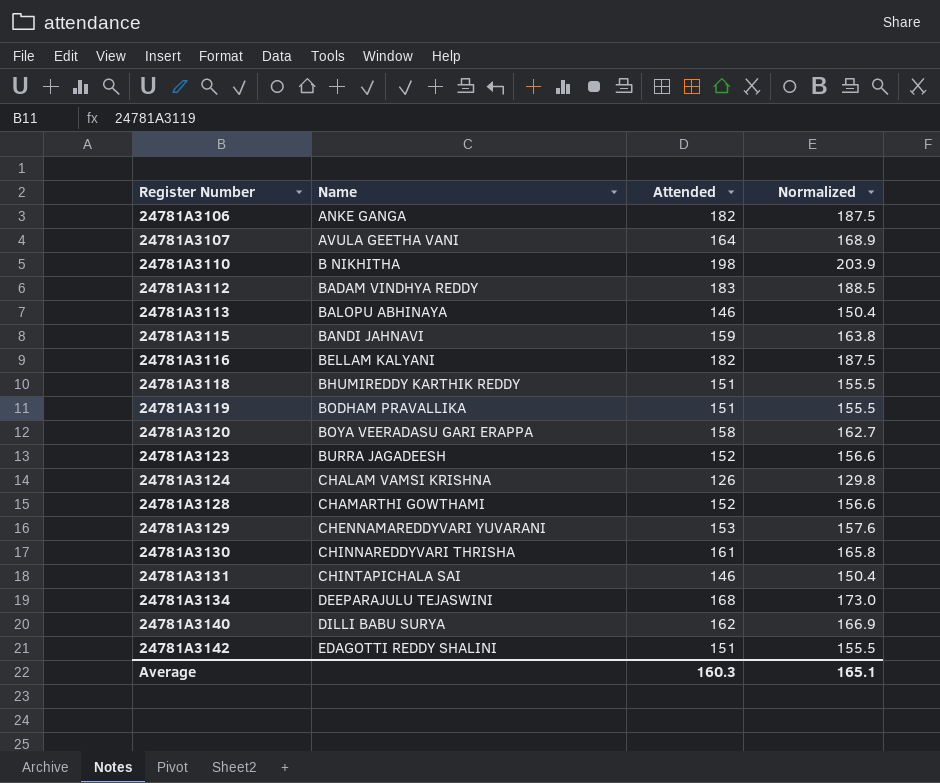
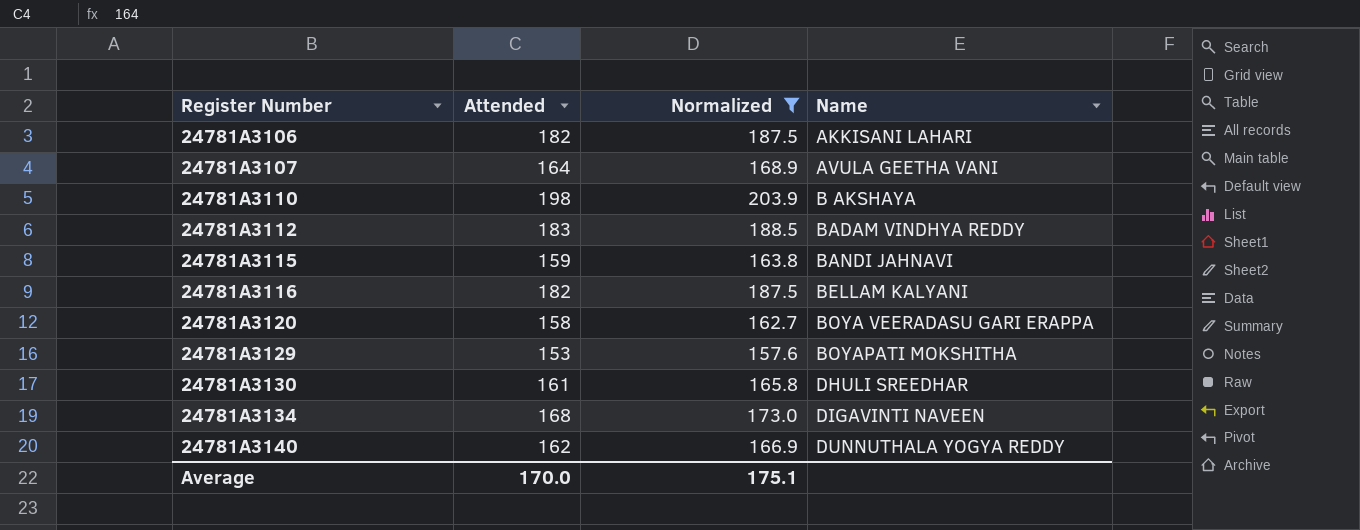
filter: none -> Normalized >= 157.6
column Name | position: 2 -> 4
24781A3106 | Name: ANKE GANGA -> AKKISANI LAHARI
24781A3110 | Name: B NIKHITHA -> B AKSHAYA
24781A3129 | Name: CHENNAMAREDDYVARI YUVARANI -> BOYAPATI MOKSHITHA
24781A3130 | Name: CHINNAREDDYVARI THRISHA -> DHULI SREEDHAR
24781A3134 | Name: DEEPARAJULU TEJASWINI -> DIGAVINTI NAVEEN
24781A3140 | Name: DILLI BABU SURYA -> DUNNUTHALA YOGYA REDDY
Average | Attended: 160.3 -> 170.0
Average | Normalized: 165.1 -> 175.1

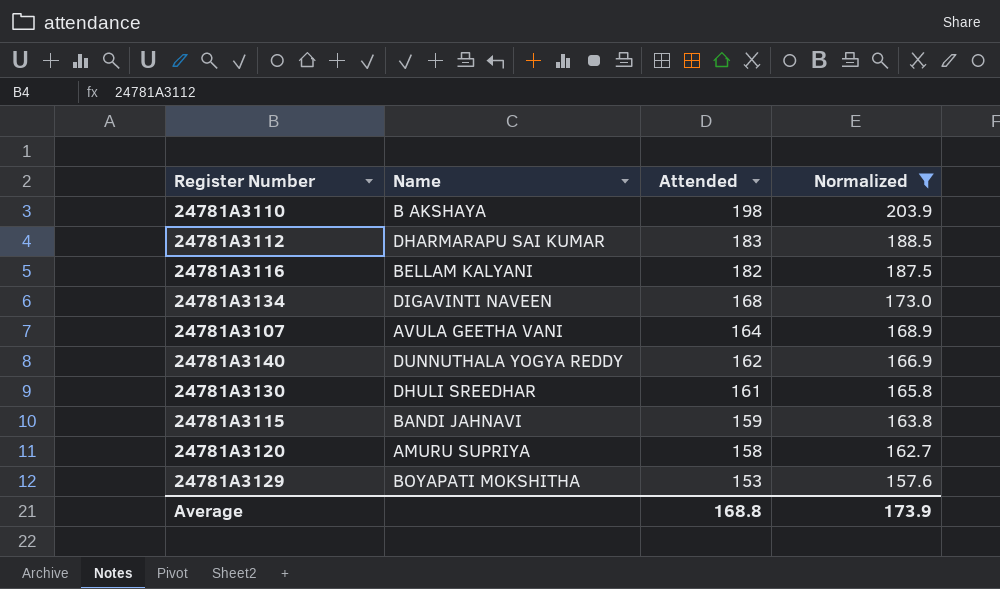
row order: Register Number ascending -> Attended descending
column Name | position: 4 -> 2
row 24781A3106: 182 | 187.5 | AKKISANI LAHARI -> none
24781A3112 | Name: BADAM VINDHYA REDDY -> DHARMARAPU SAI KUMAR
24781A3120 | Name: BOYA VEERADASU GARI ERAPPA -> AMURU SUPRIYA
Average | Attended: 170.0 -> 168.8
Average | Normalized: 175.1 -> 173.9

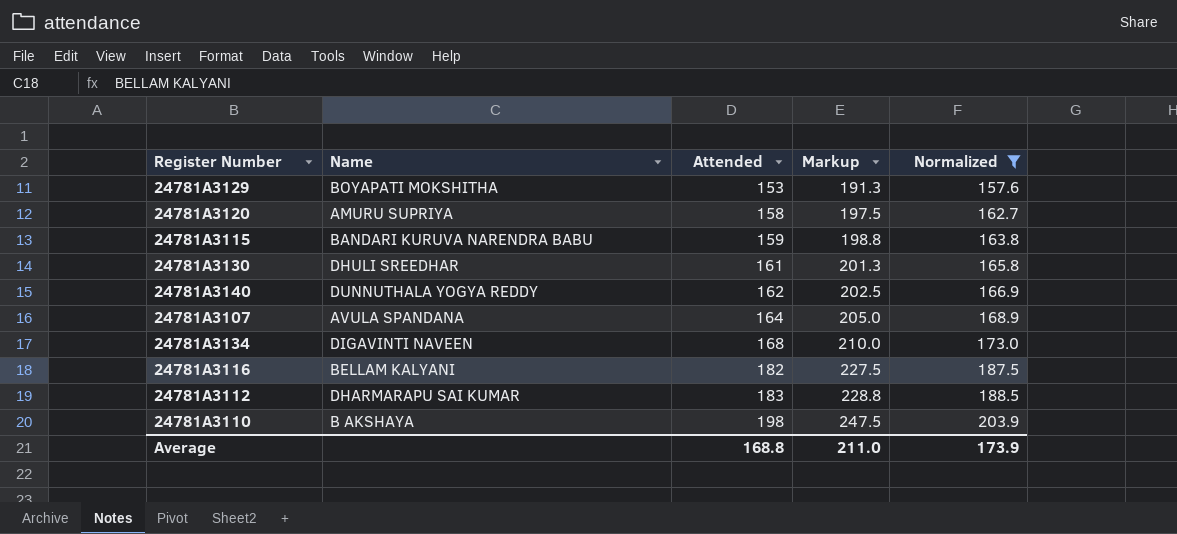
row order: Attended descending -> Attended ascending
column Markup | formula: none -> [Attended] * 1.25
24781A3115 | Name: BANDI JAHNAVI -> BANDARI KURUVA NARENDRA BABU
24781A3107 | Name: AVULA GEETHA VANI -> AVULA SPANDANA

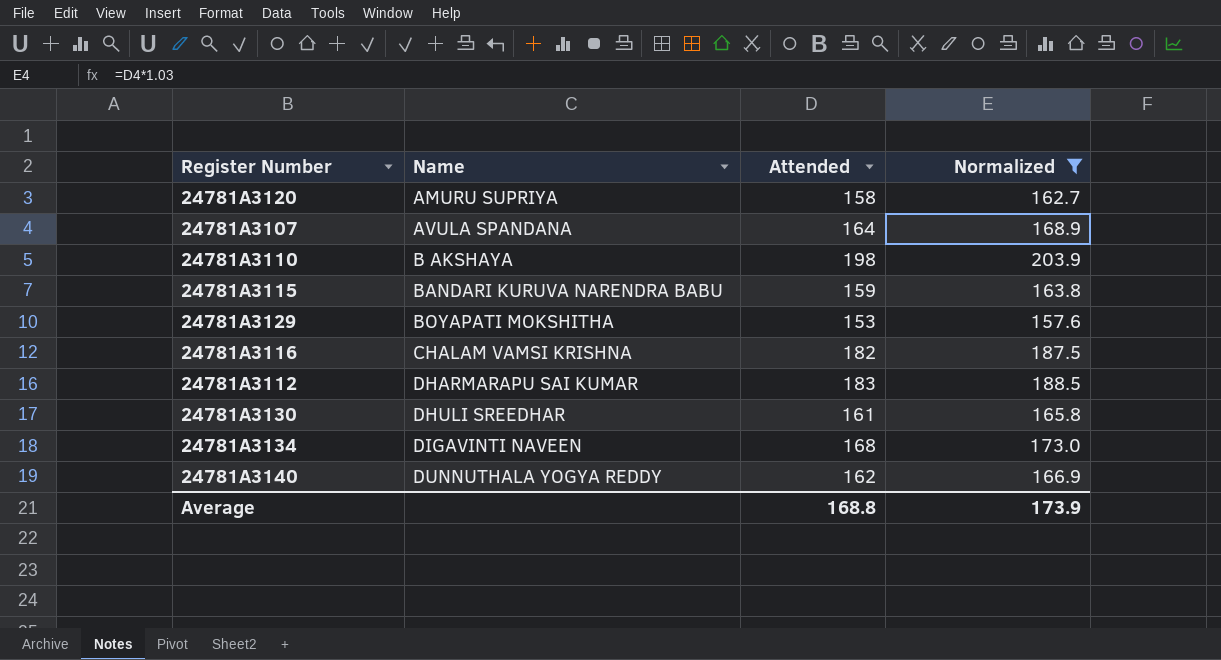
row order: Attended ascending -> Name ascending
column Markup | formula: [Attended] * 1.25 -> none
24781A3116 | Name: BELLAM KALYANI -> CHALAM VAMSI KRISHNA

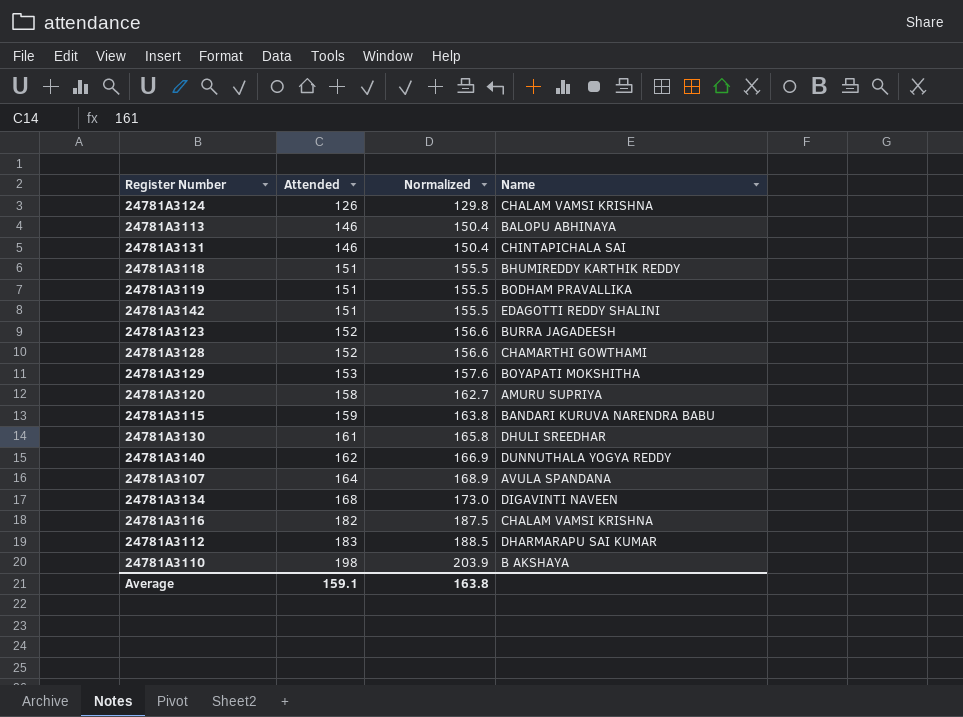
filter: Normalized >= 157.6 -> none
row order: Name ascending -> Attended ascending
column Name | position: 2 -> 4
Average | Attended: 168.8 -> 159.1
Average | Normalized: 173.9 -> 163.8

